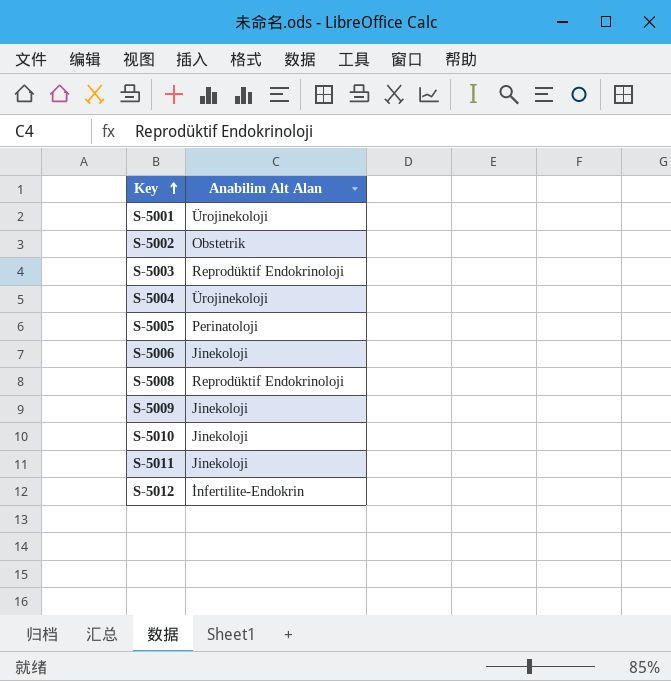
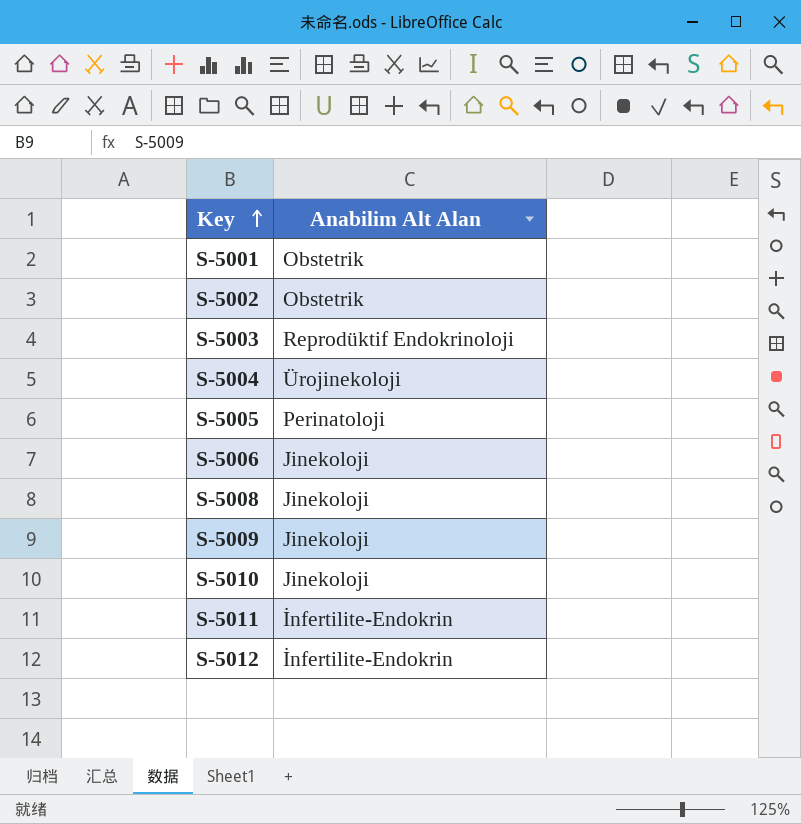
S-5001 | Anabilim Alt Alan: Ürojinekoloji -> Obstetrik
S-5008 | Anabilim Alt Alan: Reprodüktif Endokrinoloji -> Jinekoloji
S-5011 | Anabilim Alt Alan: Jinekoloji -> İnfertilite-Endokrin

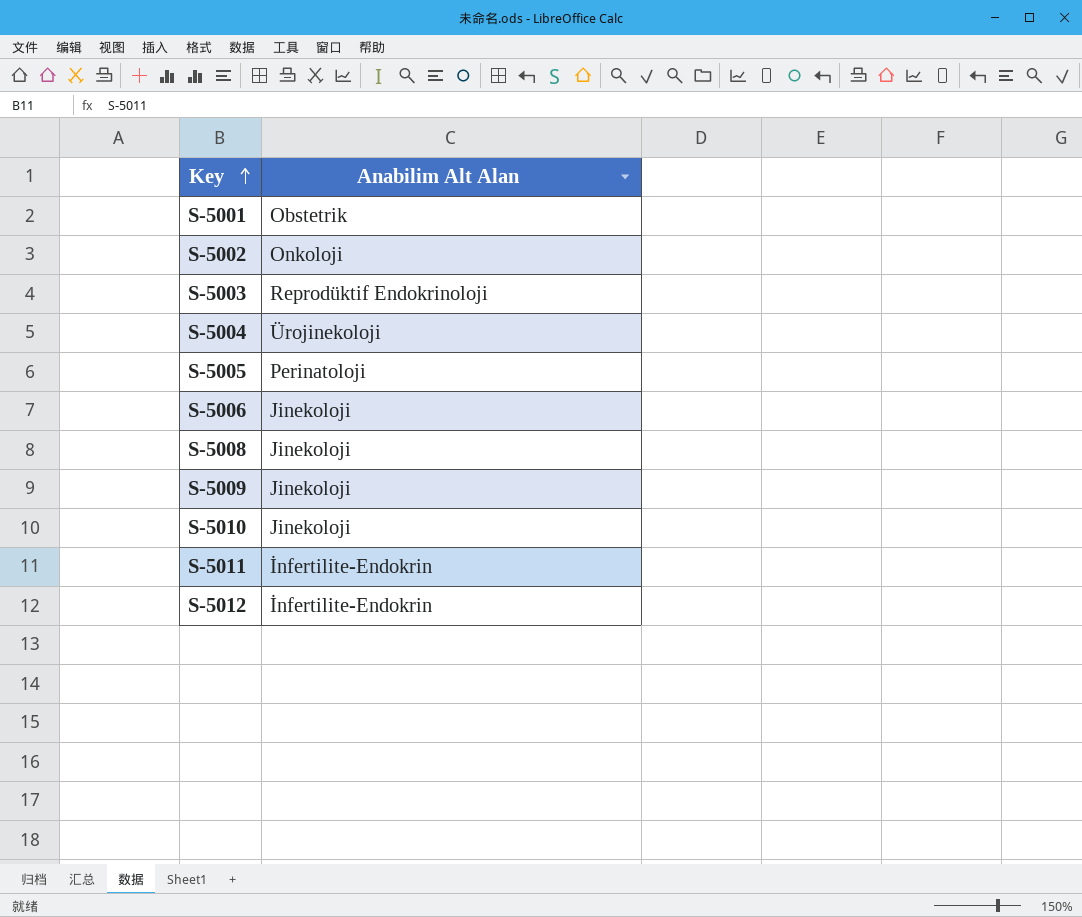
S-5002 | Anabilim Alt Alan: Obstetrik -> Onkoloji

